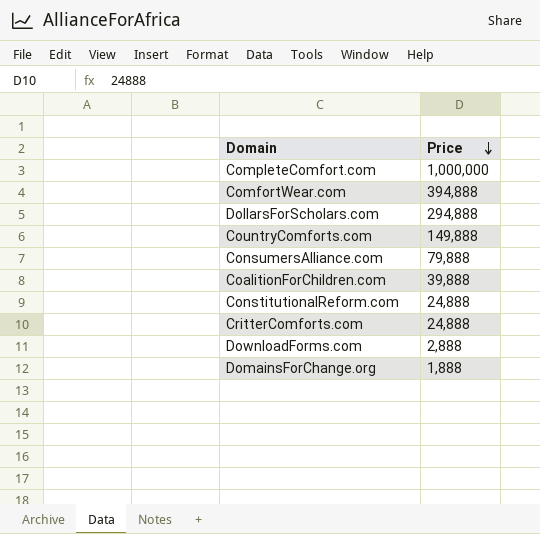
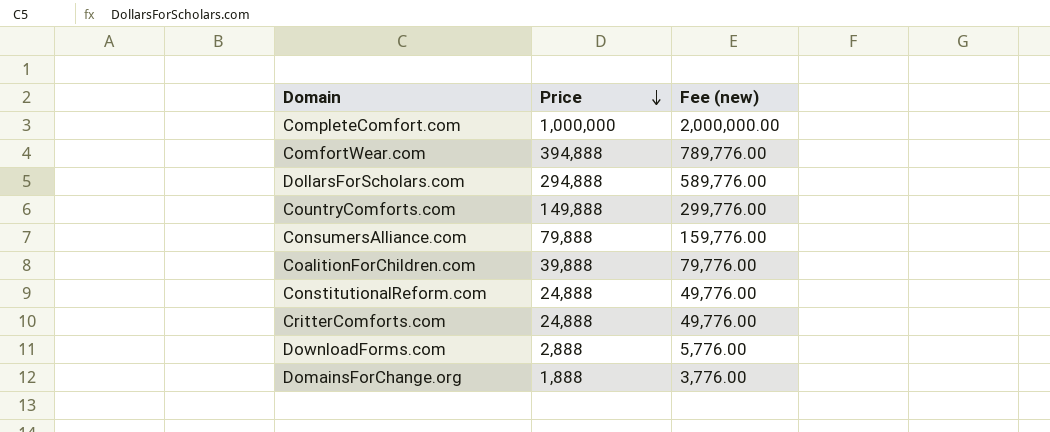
column Fee (new) | formula: none -> [Price] * 2

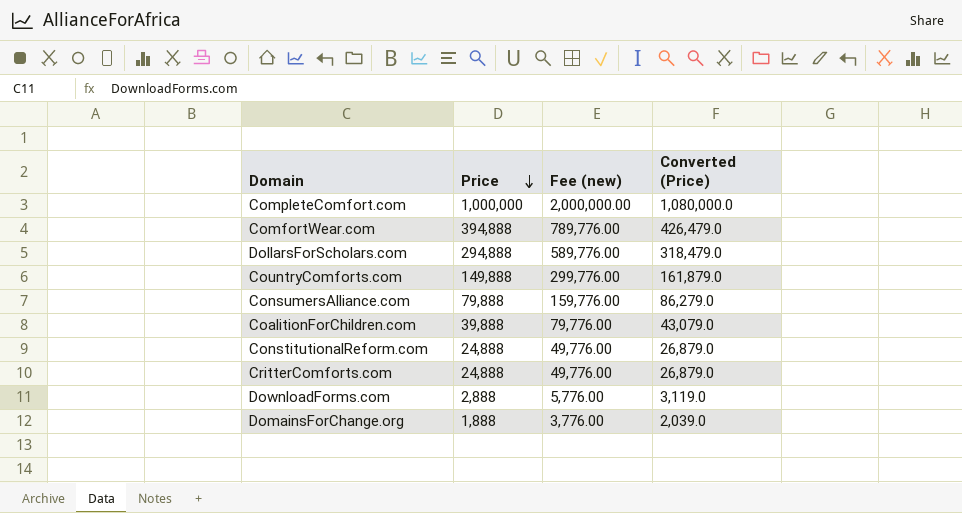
column Converted (Price) | formula: none -> [Price] * 1.08

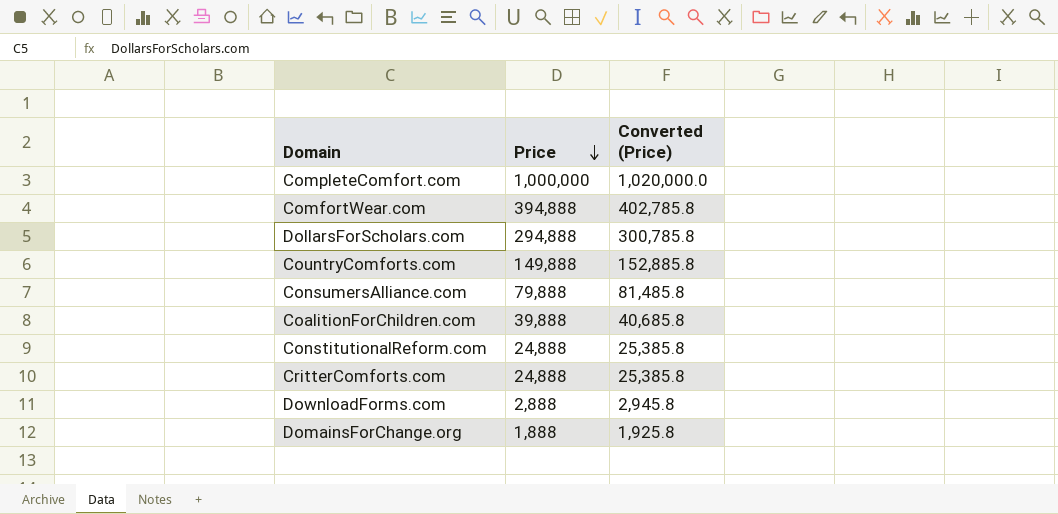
column Fee (new) | formula: [Price] * 2 -> none
column Converted (Price) | formula: [Price] * 1.08 -> [Price] * 1.02

